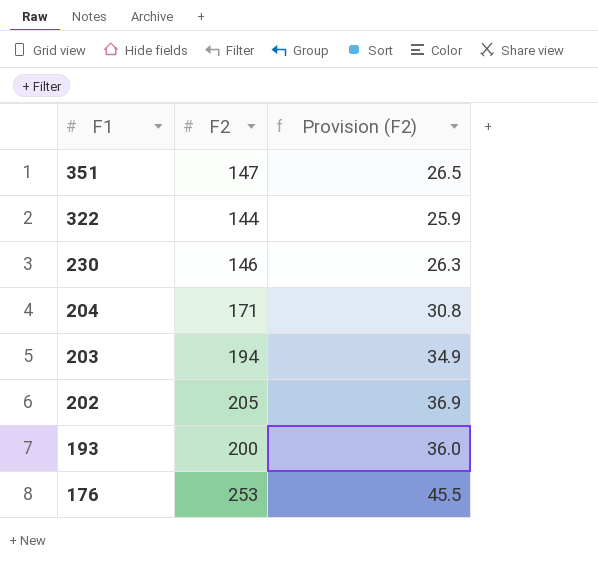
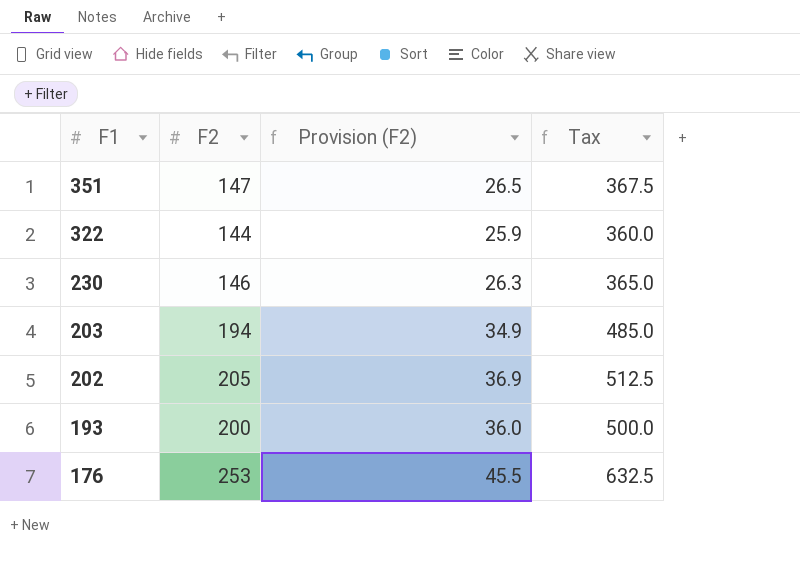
column Tax | formula: none -> [F2] * 2.5
row 204: 171 | 30.8 -> none

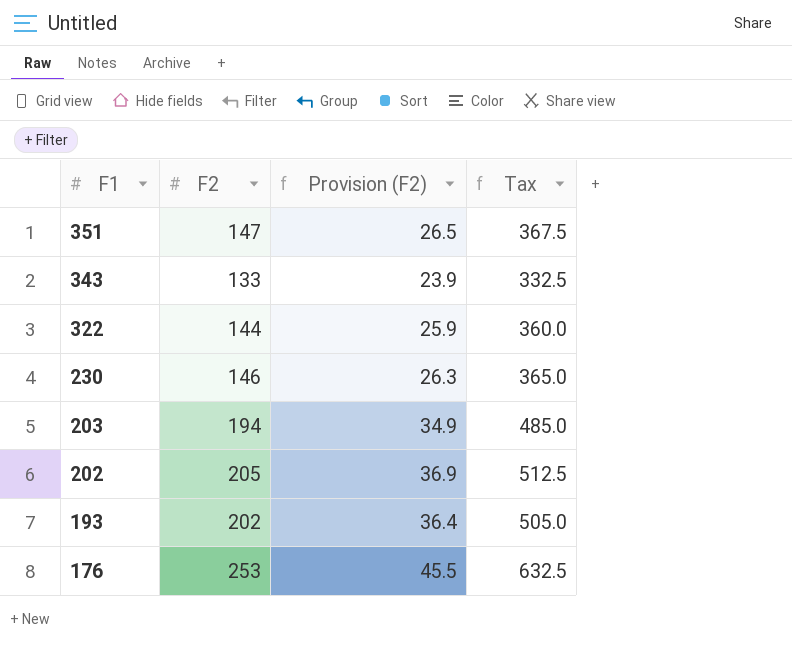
row 343: none -> 133 | 23.9 | 332.5
193 | F2: 200 -> 202
193 | Provision (F2): 36.0 -> 36.4
193 | Tax: 500.0 -> 505.0

